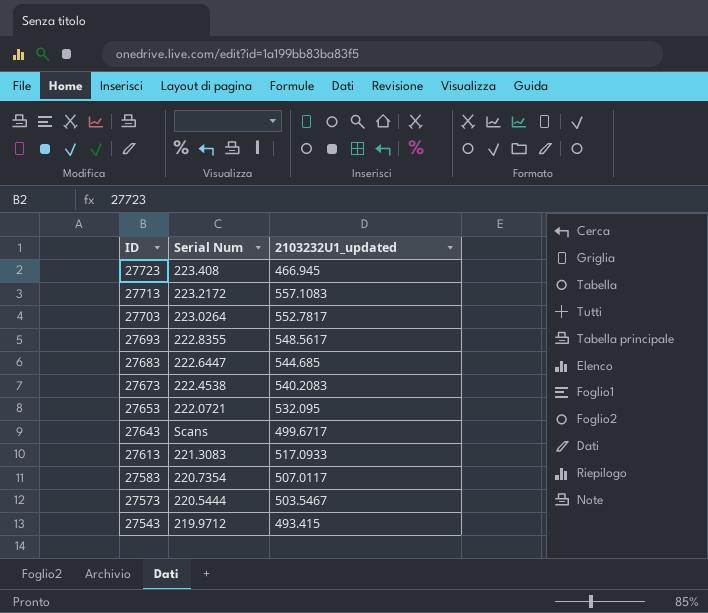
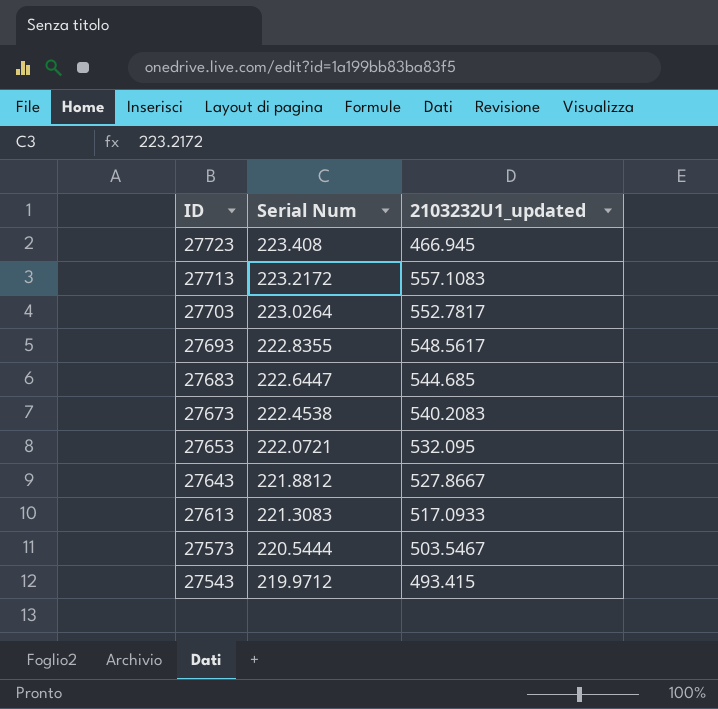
row 27583: 220.7354 | 507.0117 -> none
27643 | Serial Num: Scans -> 221.8812
27643 | 2103232U1_updated: 499.6717 -> 527.8667

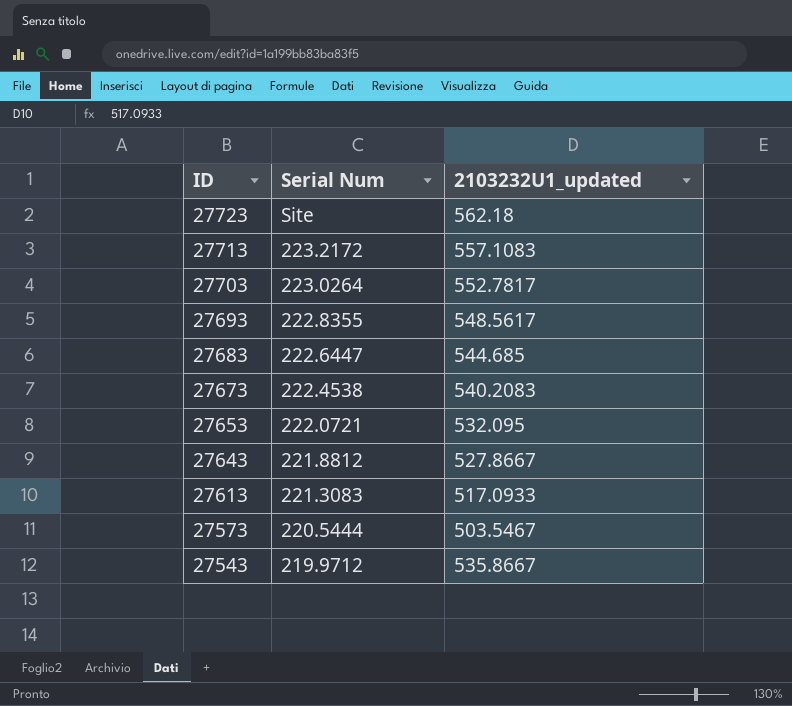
27723 | Serial Num: 223.408 -> Site
27723 | 2103232U1_updated: 466.945 -> 562.18
27543 | 2103232U1_updated: 493.415 -> 535.8667

